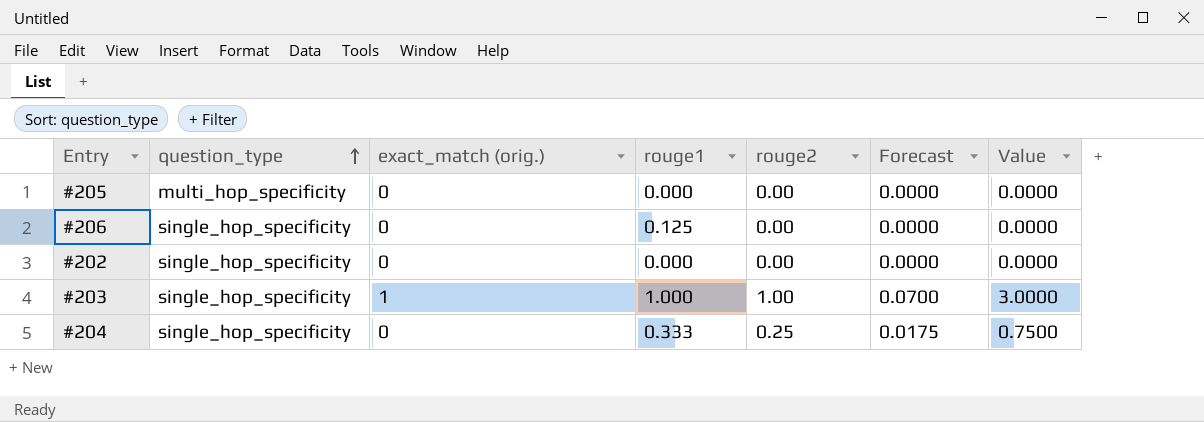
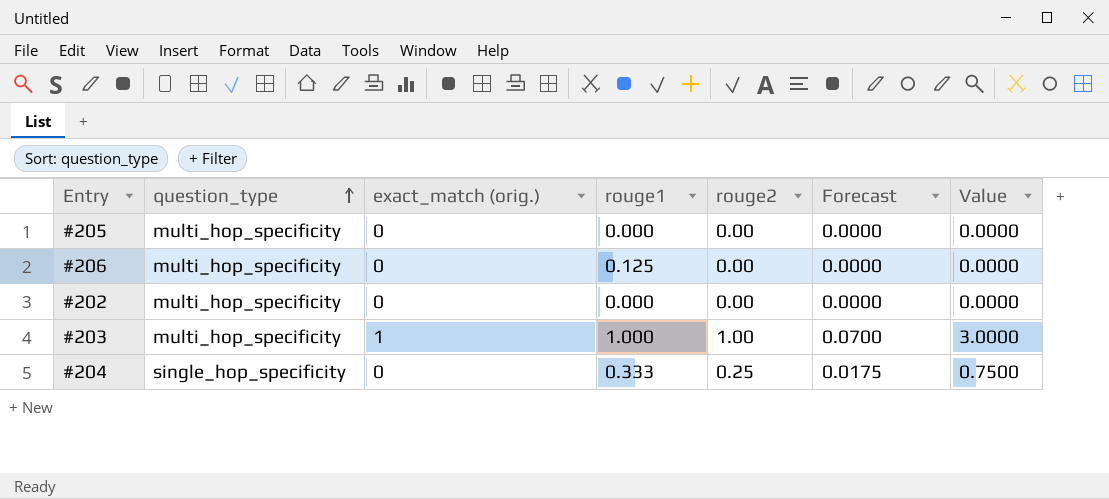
#206 | question_type: single_hop_specificity -> multi_hop_specificity
#202 | question_type: single_hop_specificity -> multi_hop_specificity
#203 | question_type: single_hop_specificity -> multi_hop_specificity

